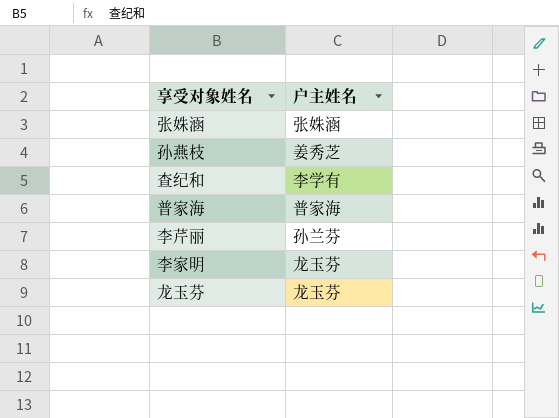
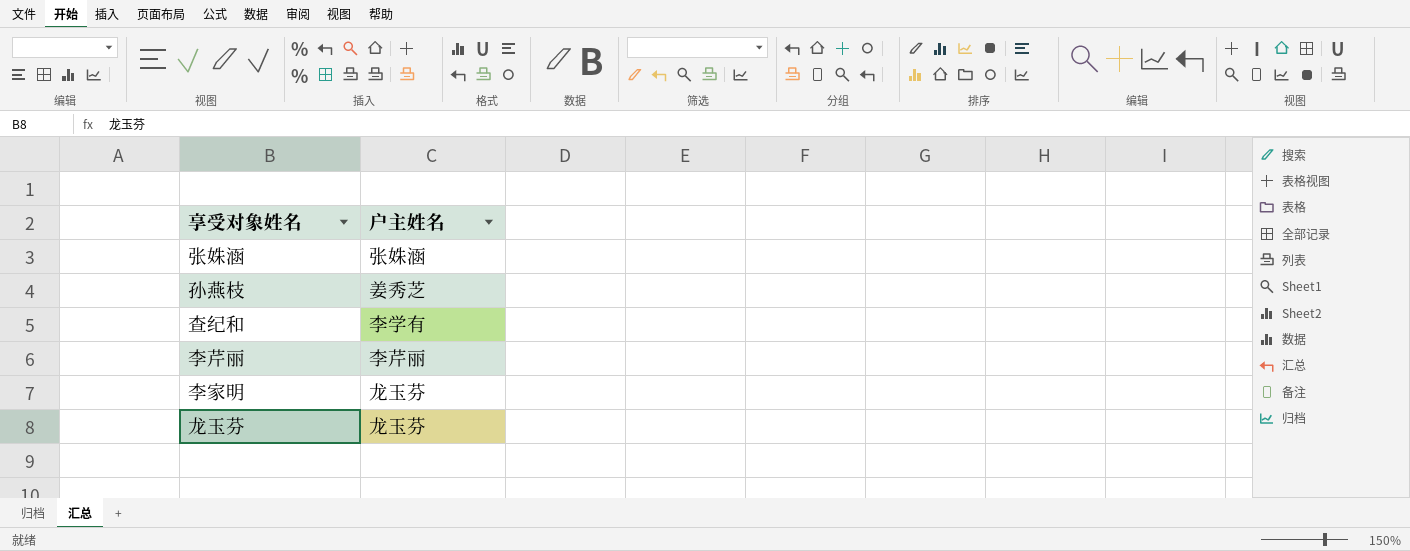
row 普家海: 普家海 -> none
李芹丽 | 户主姓名: 孙兰芬 -> 李芹丽

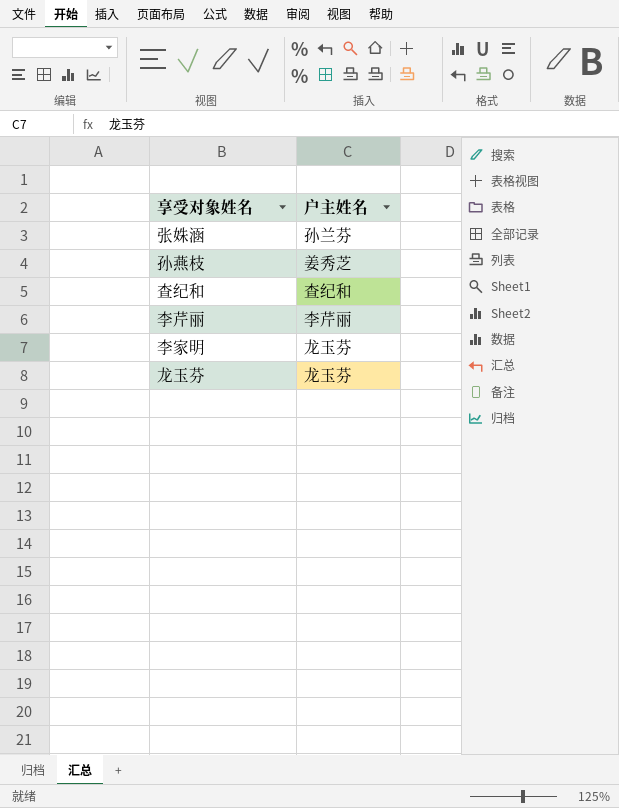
张姝涵 | 户主姓名: 张姝涵 -> 孙兰芬
查纪和 | 户主姓名: 李学有 -> 查纪和

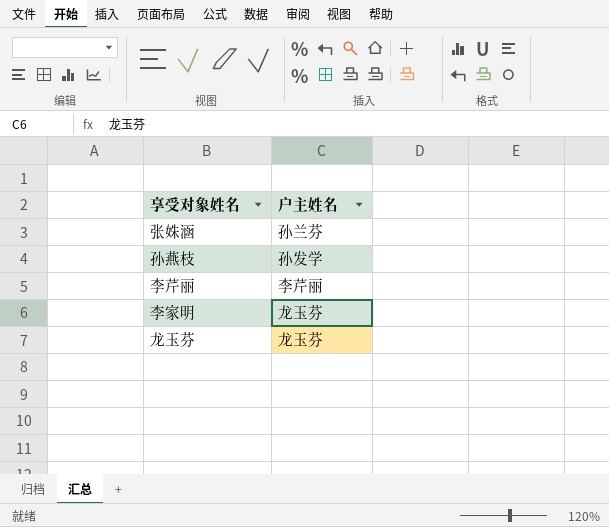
row 查纪和: 查纪和 -> none
孙燕枝 | 户主姓名: 姜秀芝 -> 孙发学

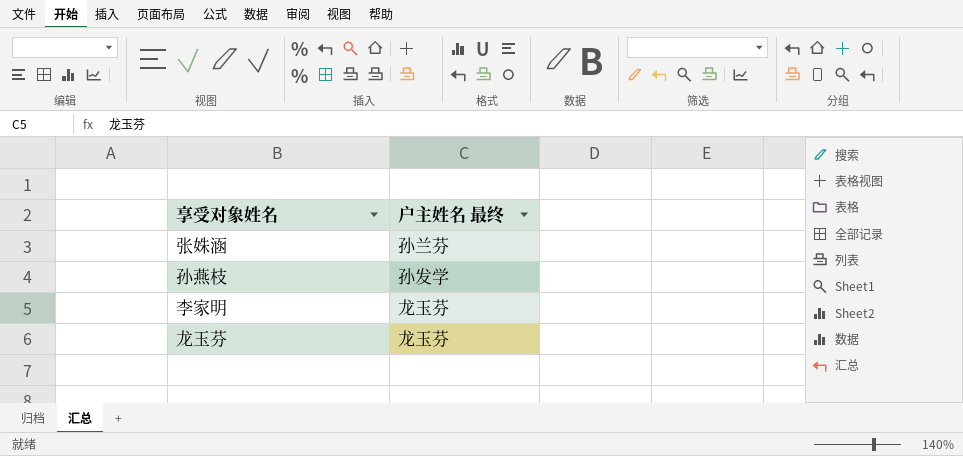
column name: 户主姓名 -> 户主姓名 最终
row 李芹丽: 李芹丽 -> none

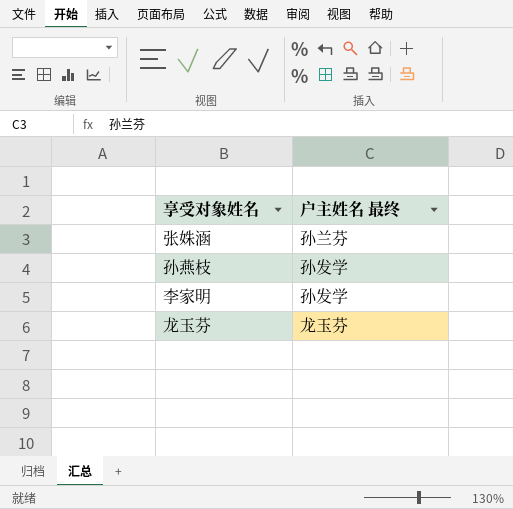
李家明 | 户主姓名 最终: 龙玉芬 -> 孙发学

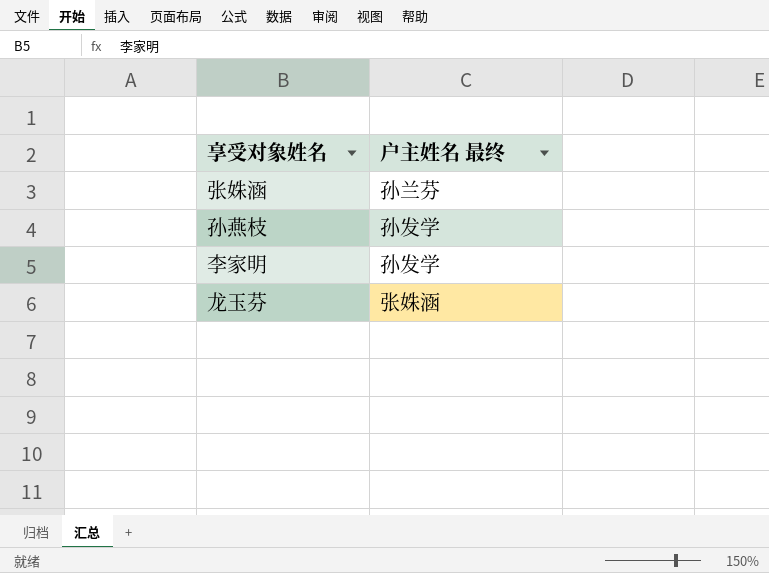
龙玉芬 | 户主姓名 最终: 龙玉芬 -> 张姝涵

